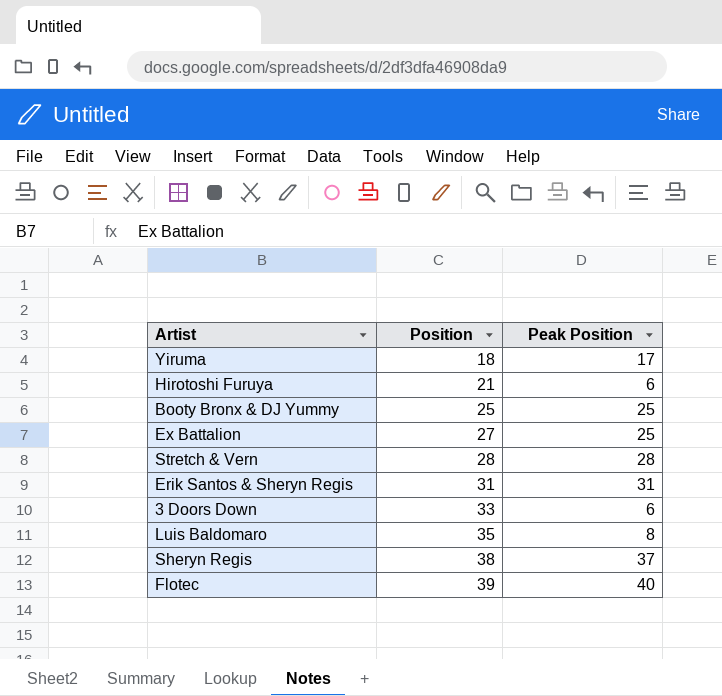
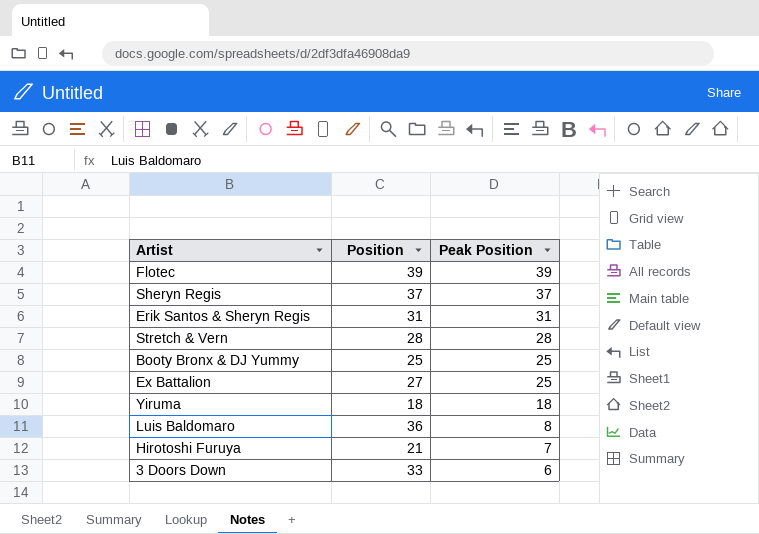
row order: Position ascending -> Peak Position descending
Flotec | Peak Position: 40 -> 39
Sheryn Regis | Position: 38 -> 37
Yiruma | Peak Position: 17 -> 18
Luis Baldomaro | Position: 35 -> 36
Hirotoshi Furuya | Peak Position: 6 -> 7

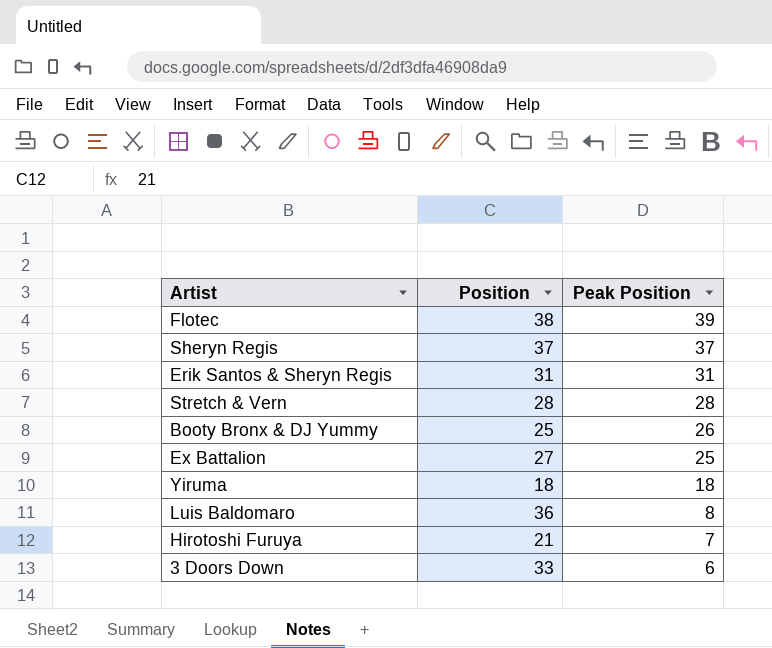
Flotec | Position: 39 -> 38
Booty Bronx & DJ Yummy | Peak Position: 25 -> 26

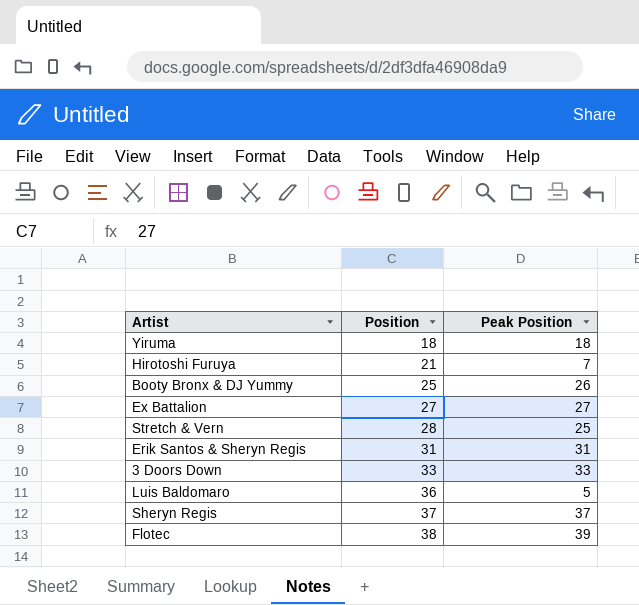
row order: Peak Position descending -> Position ascending
Ex Battalion | Peak Position: 25 -> 27
Stretch & Vern | Peak Position: 28 -> 25
3 Doors Down | Peak Position: 6 -> 33
Luis Baldomaro | Peak Position: 8 -> 5

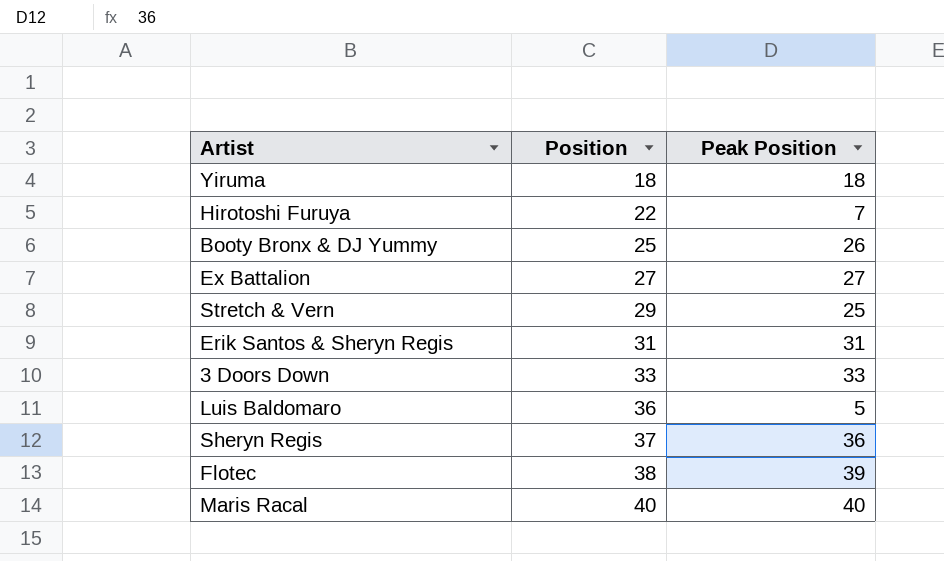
Hirotoshi Furuya | Position: 21 -> 22
Stretch & Vern | Position: 28 -> 29
Sheryn Regis | Peak Position: 37 -> 36
row Maris Racal: none -> 40 | 40

